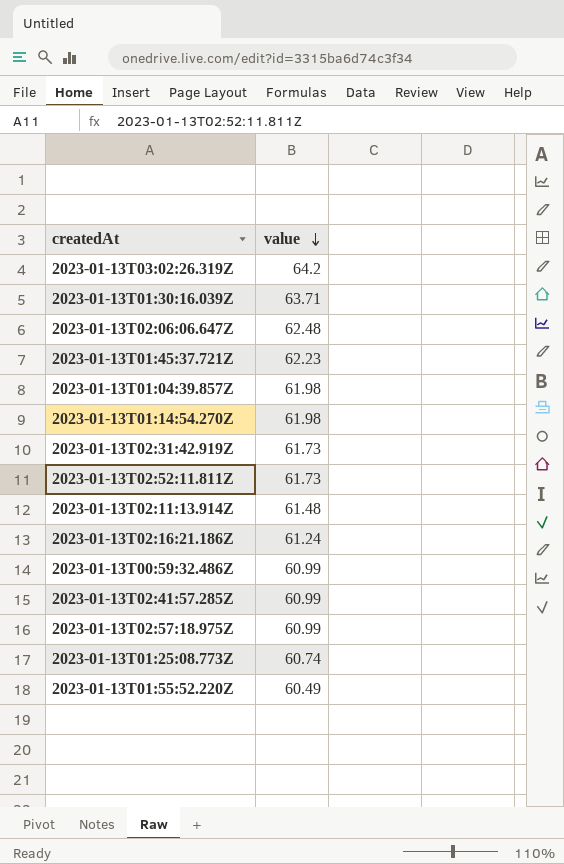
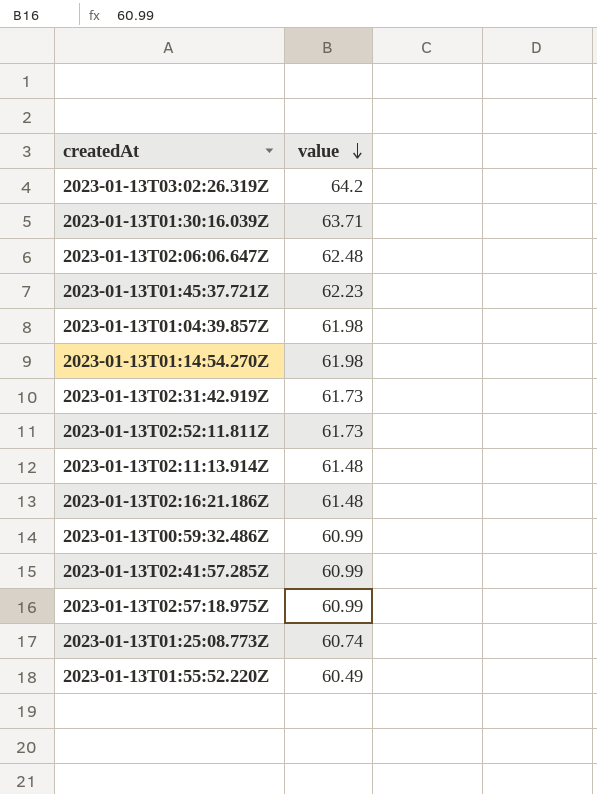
2023-01-13T02:16:21.186Z | value: 61.24 -> 61.48

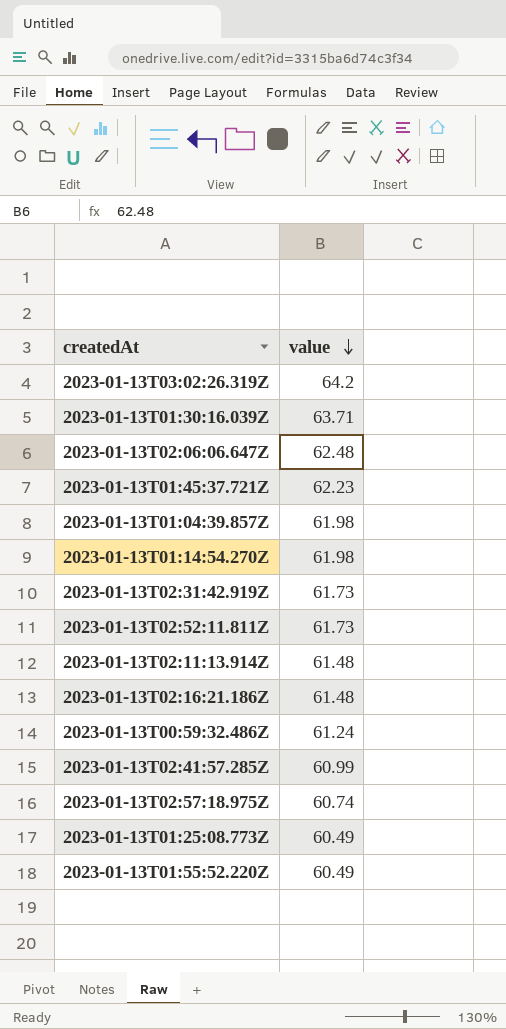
2023-01-13T00:59:32.486Z | value: 60.99 -> 61.24
2023-01-13T02:57:18.975Z | value: 60.99 -> 60.74
2023-01-13T01:25:08.773Z | value: 60.74 -> 60.49

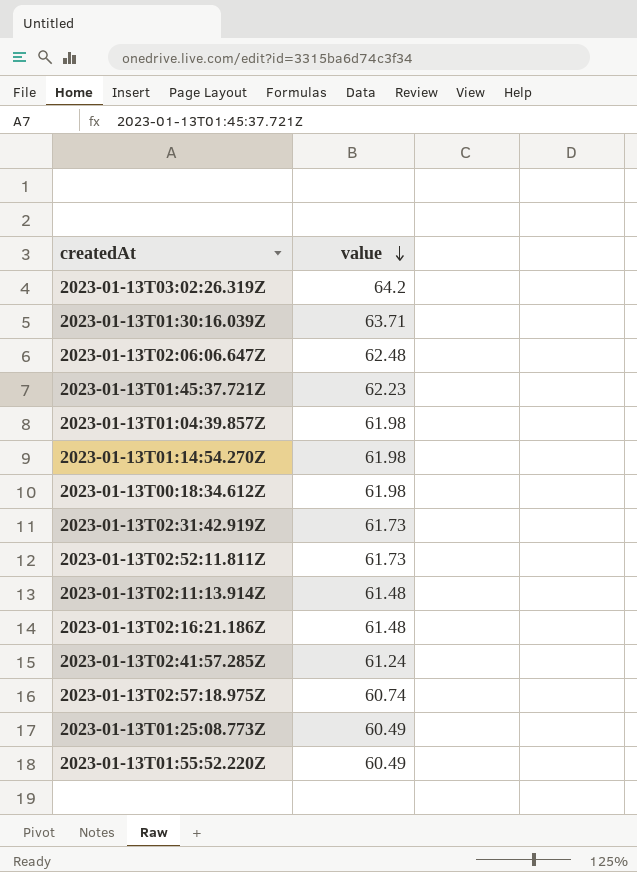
row 2023-01-13T00:59:32.486Z: 61.24 -> none
row 2023-01-13T00:18:34.612Z: none -> 61.98
2023-01-13T02:41:57.285Z | value: 60.99 -> 61.24

